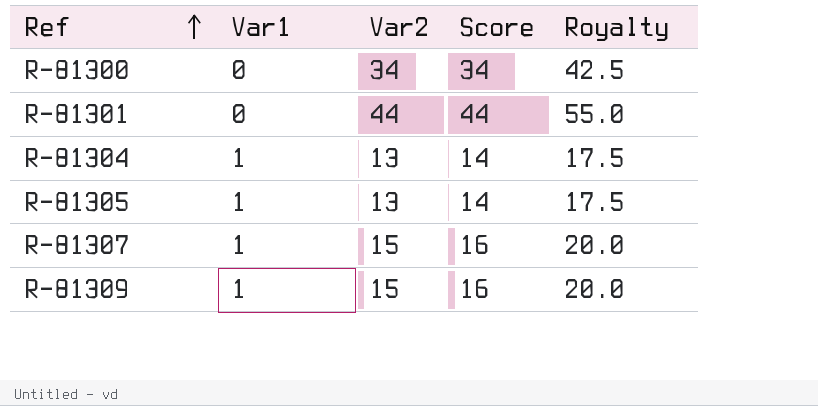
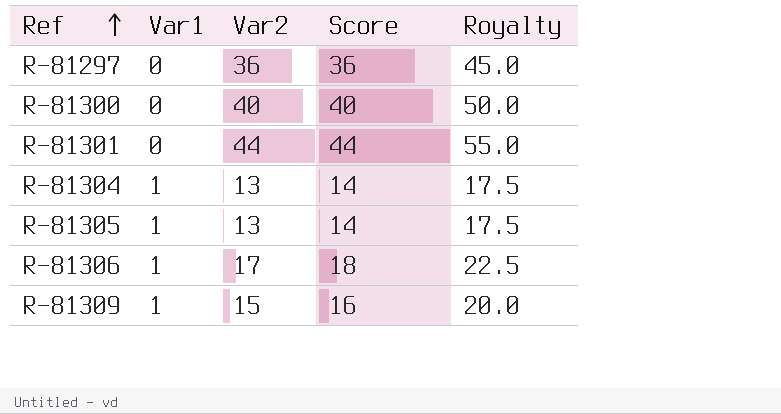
row R-81307: 1 | 15 | 16 | 20.0 -> none
row R-81297: none -> 0 | 36 | 36 | 45.0
R-81300 | Var2: 34 -> 40
R-81300 | Score: 34 -> 40
R-81300 | Royalty: 42.5 -> 50.0
row R-81306: none -> 1 | 17 | 18 | 22.5

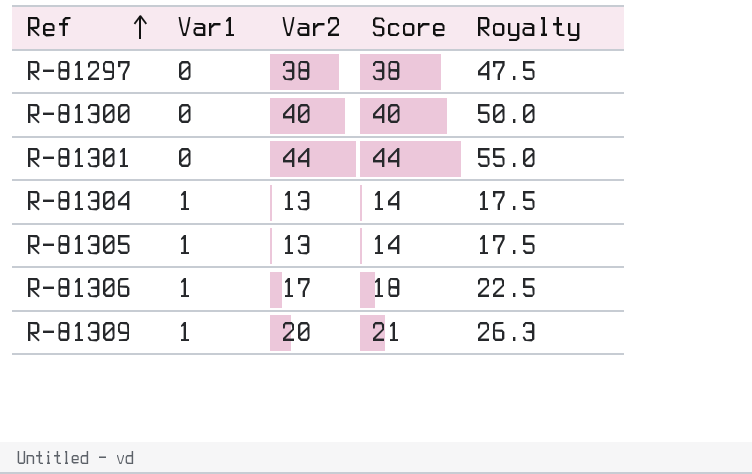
R-81297 | Var2: 36 -> 38
R-81297 | Score: 36 -> 38
R-81297 | Royalty: 45.0 -> 47.5
R-81309 | Var2: 15 -> 20
R-81309 | Score: 16 -> 21
R-81309 | Royalty: 20.0 -> 26.3

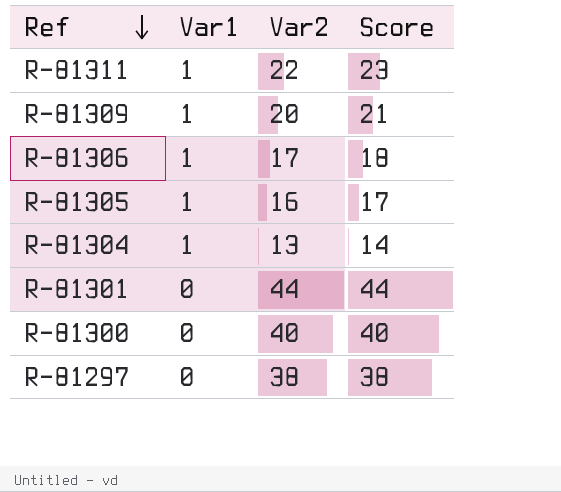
row order: Ref ascending -> Ref descending
column Royalty | formula: [Score] * 1.25 -> none
row R-81311: none -> 1 | 22 | 23
R-81305 | Var2: 13 -> 16
R-81305 | Score: 14 -> 17

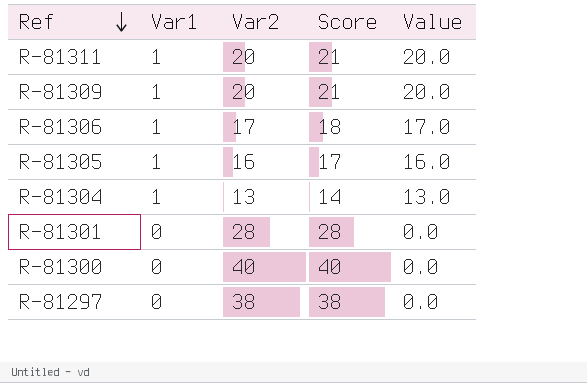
column Value | formula: none -> [Var1] * [Var2]
R-81311 | Var2: 22 -> 20
R-81311 | Score: 23 -> 21
R-81301 | Var2: 44 -> 28
R-81301 | Score: 44 -> 28

